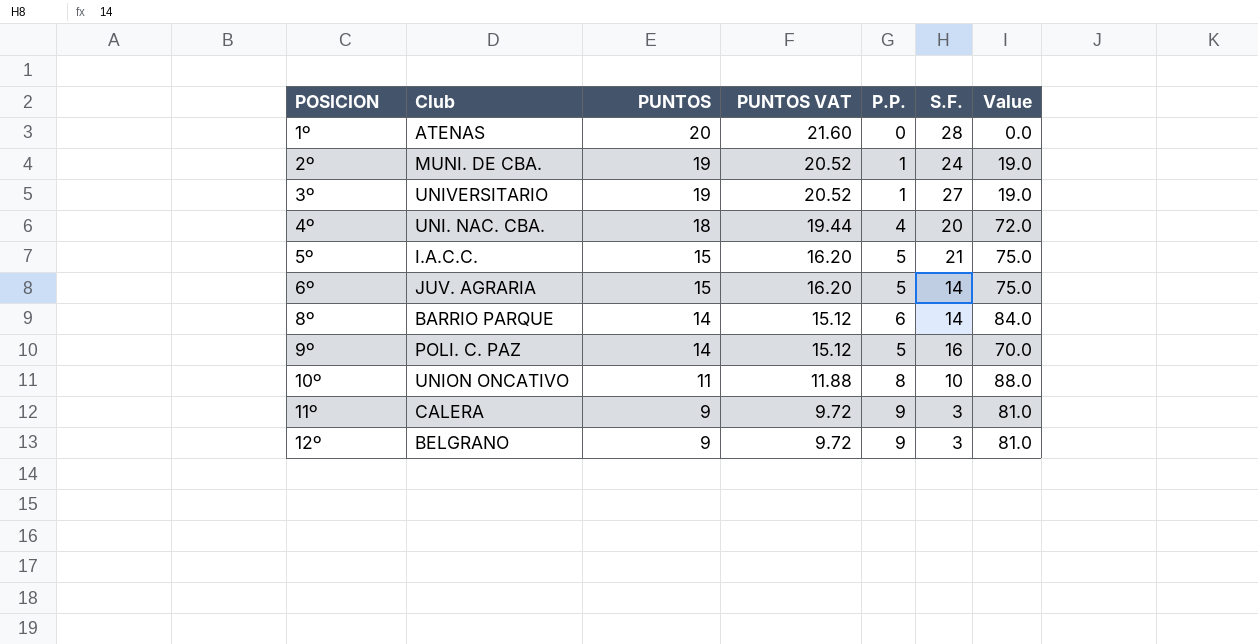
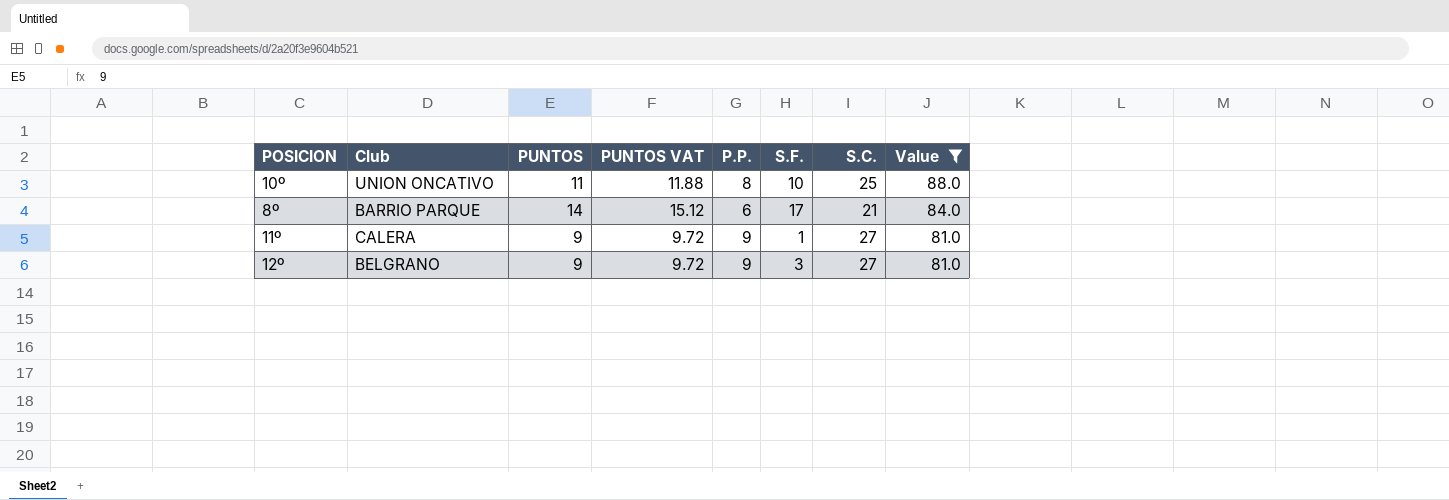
filter: none -> Value >= 81.0
row order: POSICION ascending -> Value descending
column S.C. | position: none -> 7
8º | S.F.: 14 -> 17
11º | S.F.: 3 -> 1

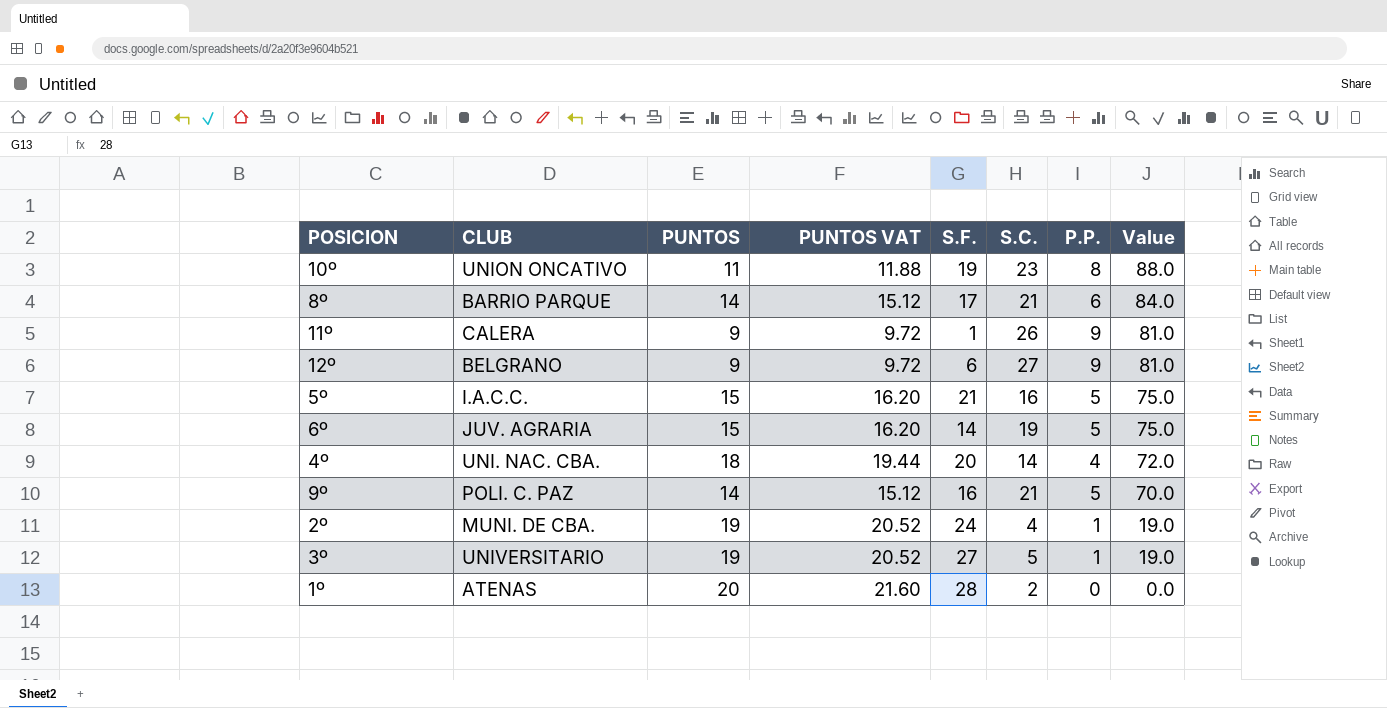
filter: Value >= 81.0 -> none
column name: Club -> CLUB
column P.P. | position: 5 -> 7
10º | S.F.: 10 -> 19
10º | S.C.: 25 -> 23
11º | S.C.: 27 -> 26
12º | S.F.: 3 -> 6

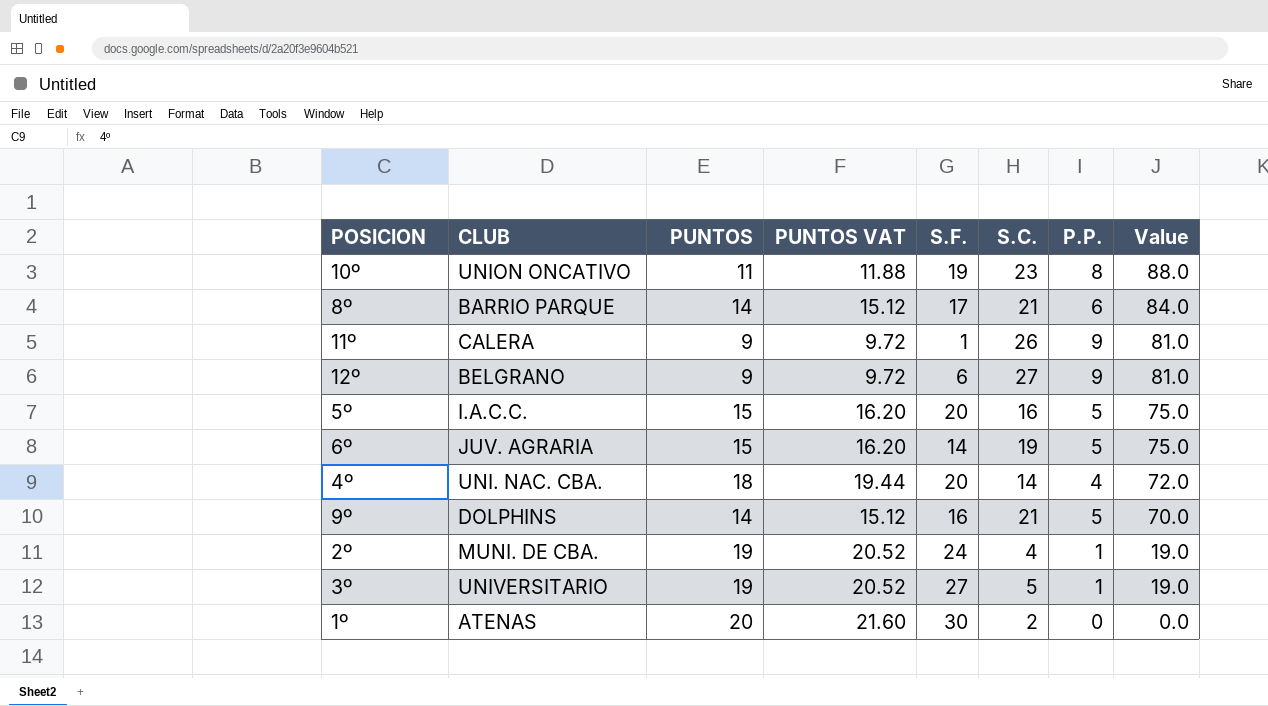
5º | S.F.: 21 -> 20
9º | CLUB: POLI. C. PAZ -> DOLPHINS
1º | S.F.: 28 -> 30

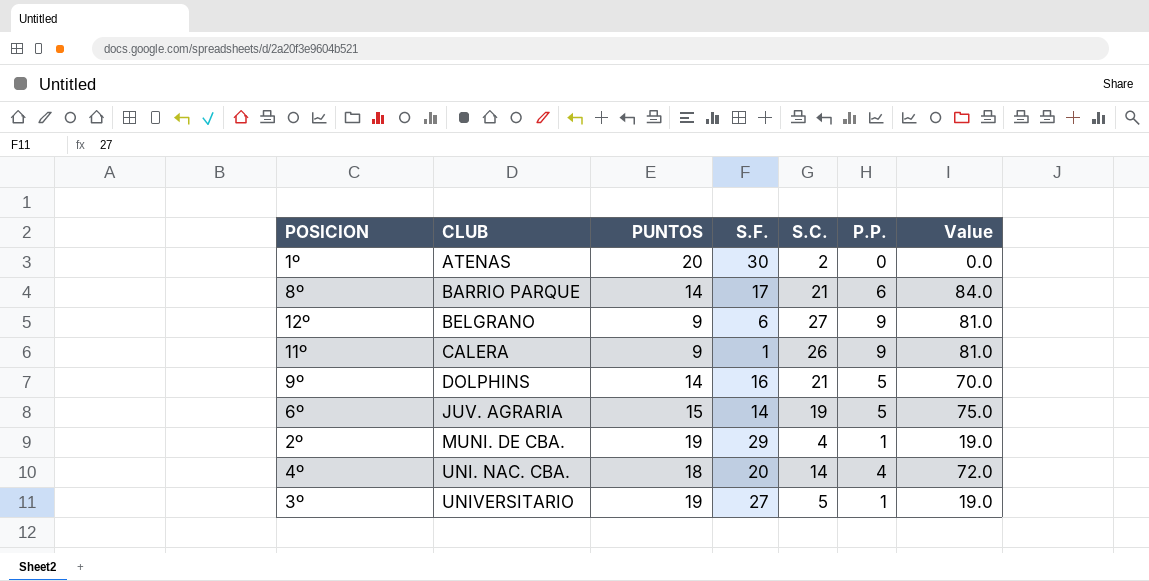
row order: Value descending -> CLUB ascending
column PUNTOS VAT | formula: [PUNTOS] * 1.08 -> none
row 10º: UNION ONCATIVO | 11 | 11.88 | 19 | 23 | 8 | 88.0 -> none
row 5º: I.A.C.C. | 15 | 16.20 | 20 | 16 | 5 | 75.0 -> none
2º | S.F.: 24 -> 29

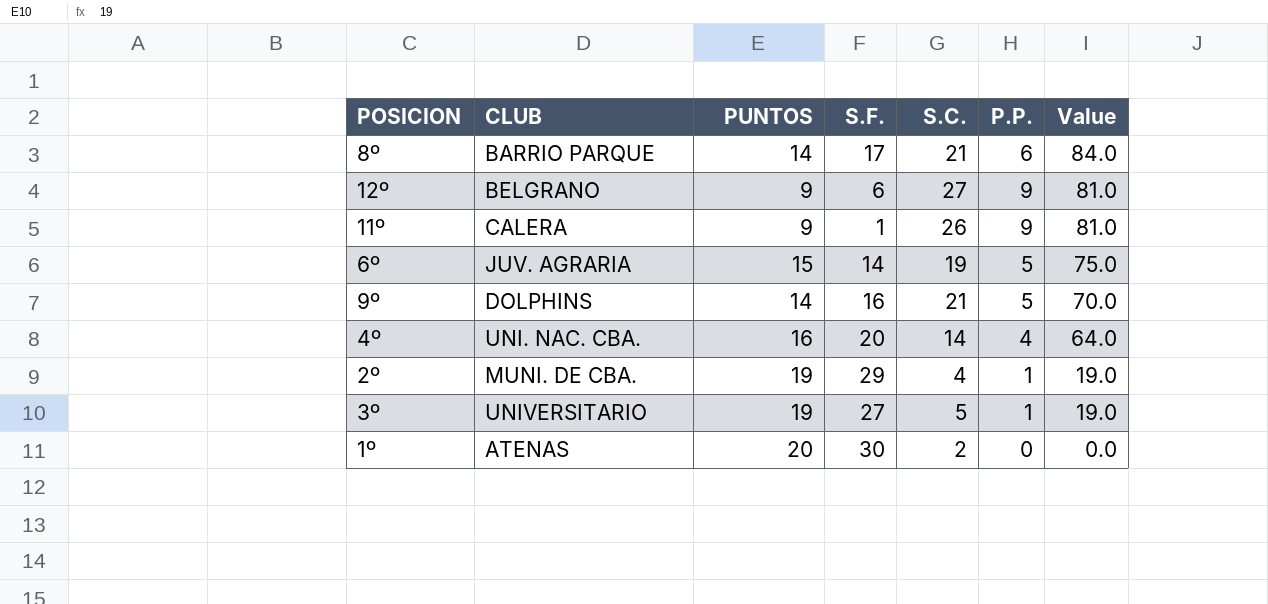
row order: CLUB ascending -> Value descending
4º | PUNTOS: 18 -> 16
4º | Value: 72.0 -> 64.0

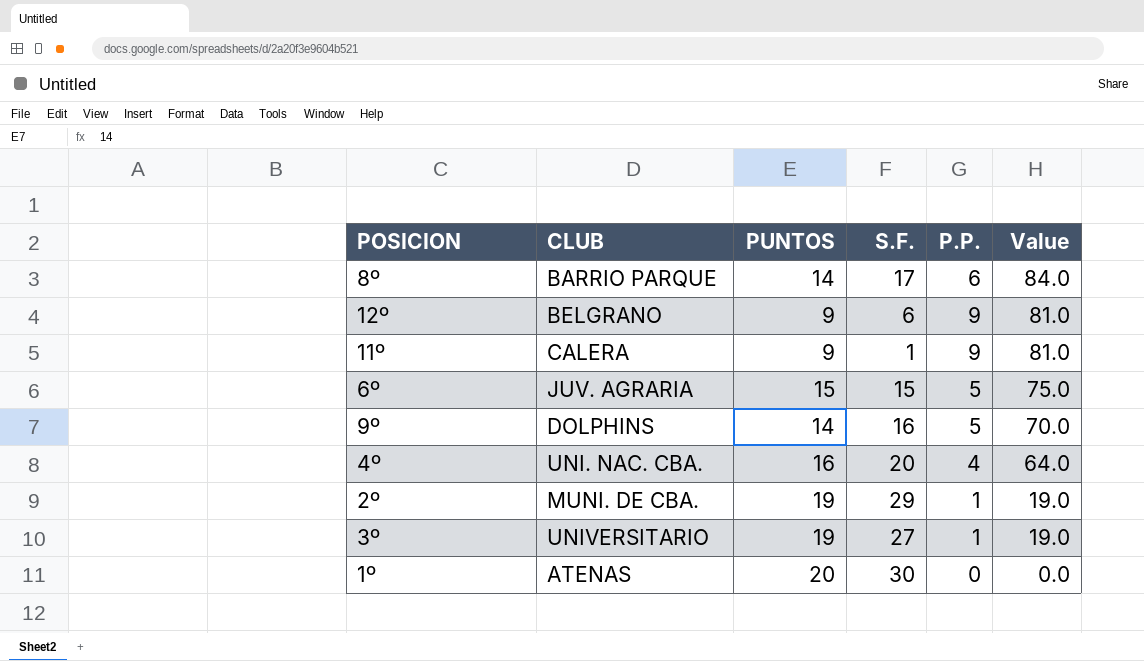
column S.C. | position: 5 -> none
6º | S.F.: 14 -> 15

